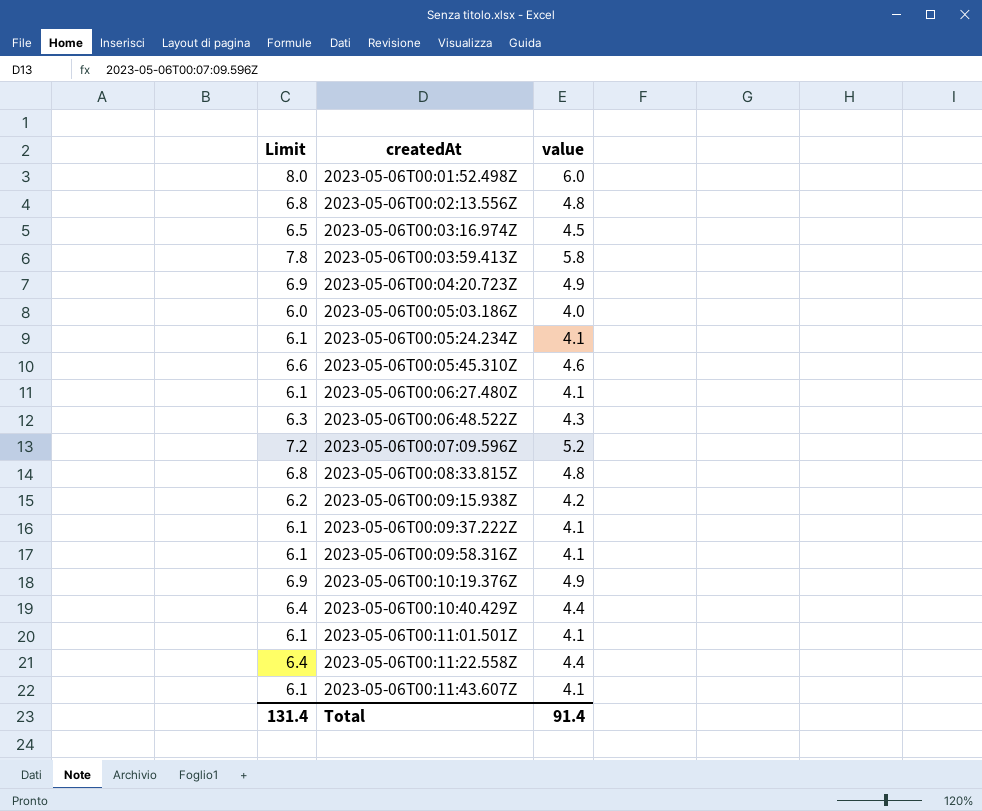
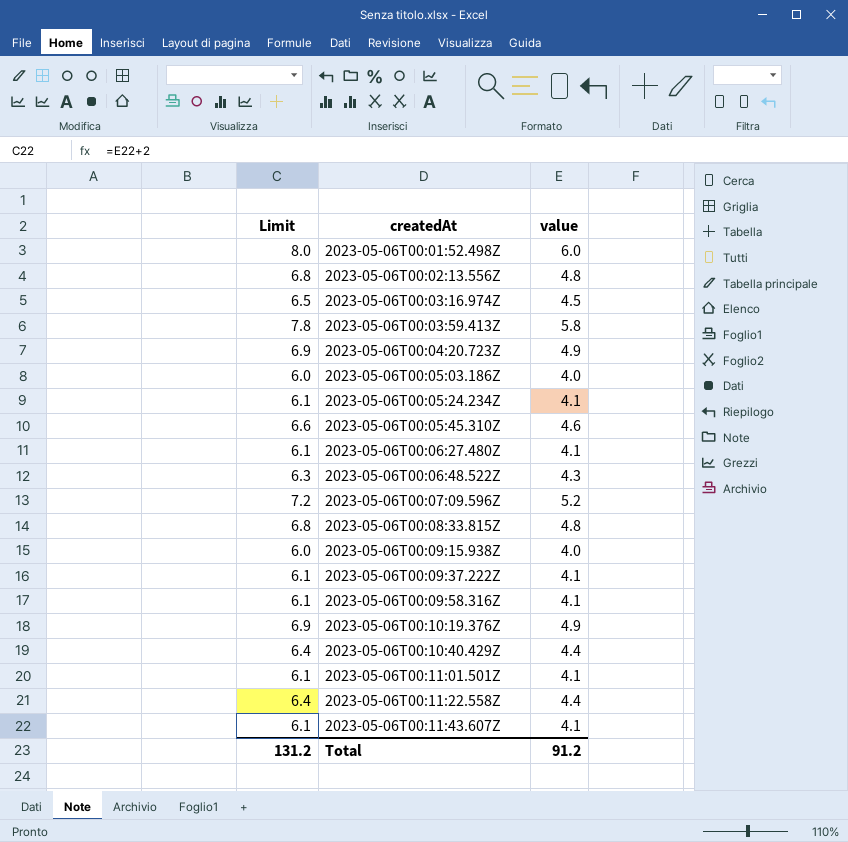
2023-05-06T00:09:15.938Z | Limit: 6.2 -> 6.0
2023-05-06T00:09:15.938Z | value: 4.2 -> 4.0
Total | Limit: 131.4 -> 131.2
Total | value: 91.4 -> 91.2

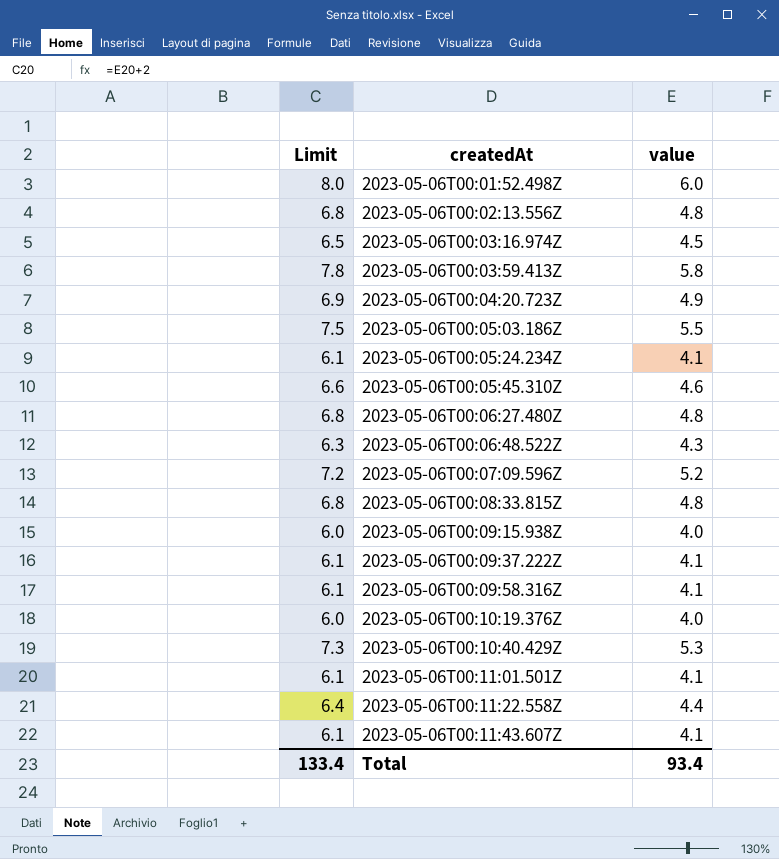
2023-05-06T00:05:03.186Z | Limit: 6.0 -> 7.5
2023-05-06T00:05:03.186Z | value: 4.0 -> 5.5
2023-05-06T00:06:27.480Z | Limit: 6.1 -> 6.8
2023-05-06T00:06:27.480Z | value: 4.1 -> 4.8
2023-05-06T00:10:19.376Z | Limit: 6.9 -> 6.0
2023-05-06T00:10:19.376Z | value: 4.9 -> 4.0
2023-05-06T00:10:40.429Z | Limit: 6.4 -> 7.3
2023-05-06T00:10:40.429Z | value: 4.4 -> 5.3
Total | Limit: 131.2 -> 133.4
Total | value: 91.2 -> 93.4

